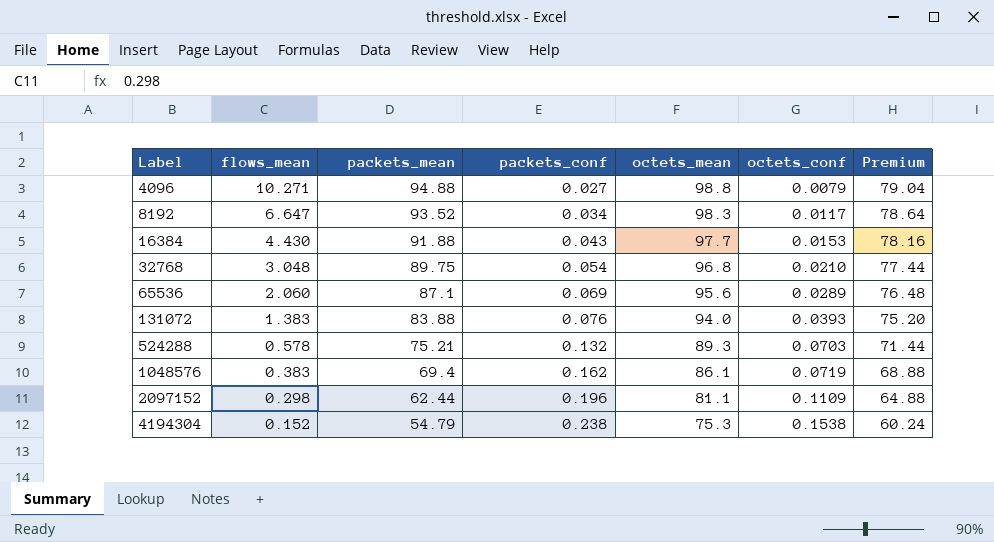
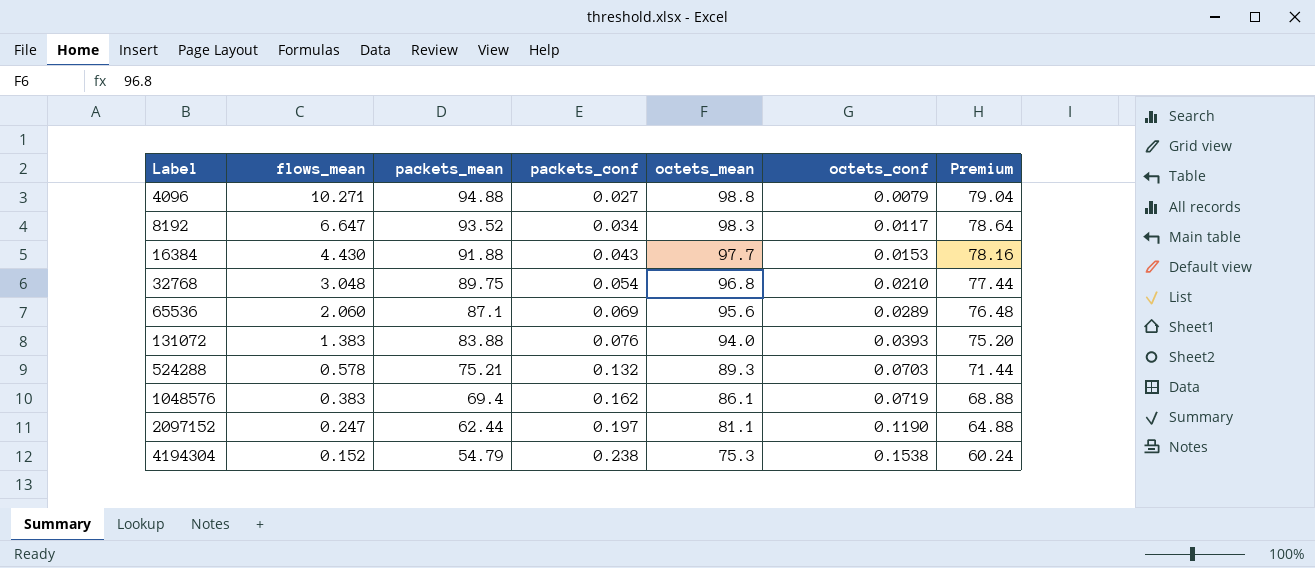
2097152 | flows_mean: 0.298 -> 0.247
2097152 | packets_conf: 0.196 -> 0.197
2097152 | octets_conf: 0.1109 -> 0.1190

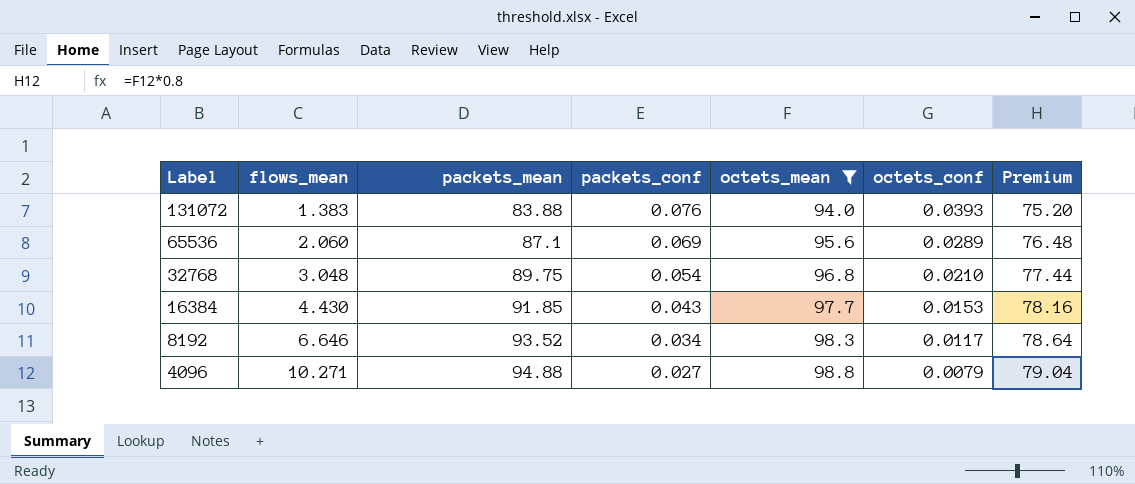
filter: none -> octets_mean >= 94.0
row order: Label ascending -> Label descending
16384 | packets_mean: 91.88 -> 91.85
8192 | flows_mean: 6.647 -> 6.646

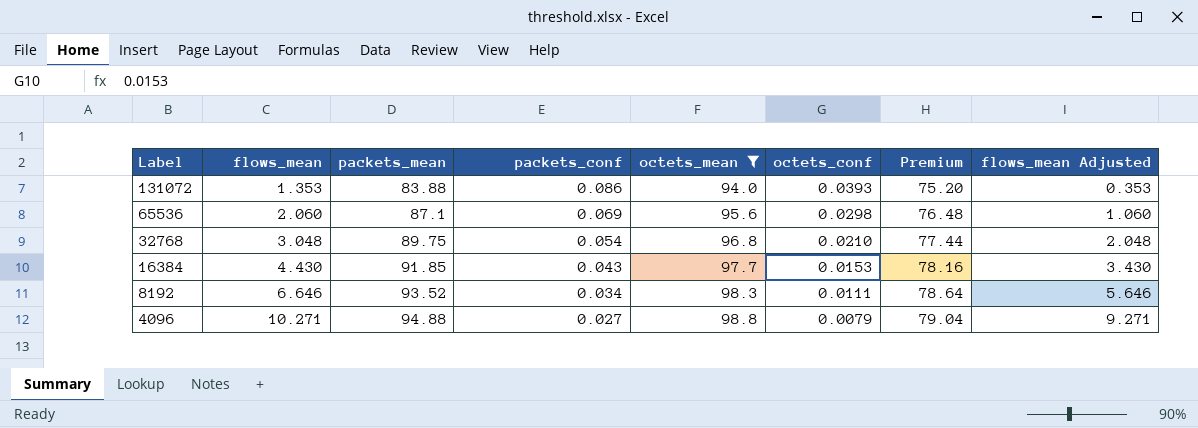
column flows_mean Adjusted | formula: none -> [flows_mean] - 1
131072 | flows_mean: 1.383 -> 1.353
131072 | packets_conf: 0.076 -> 0.086
65536 | octets_conf: 0.0289 -> 0.0298
8192 | octets_conf: 0.0117 -> 0.0111

